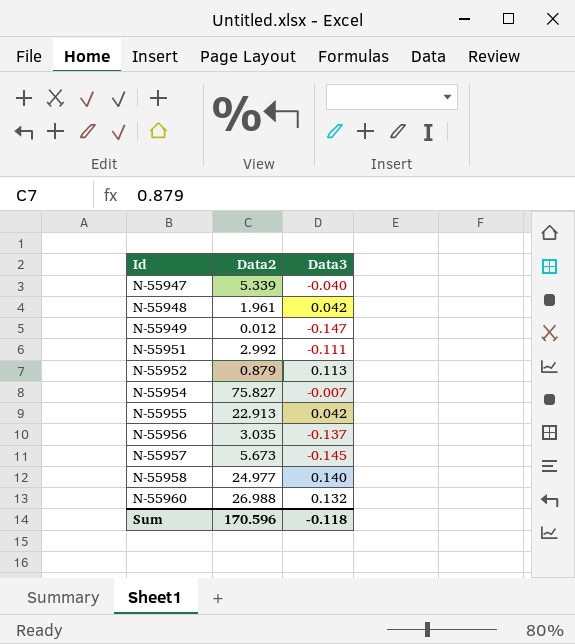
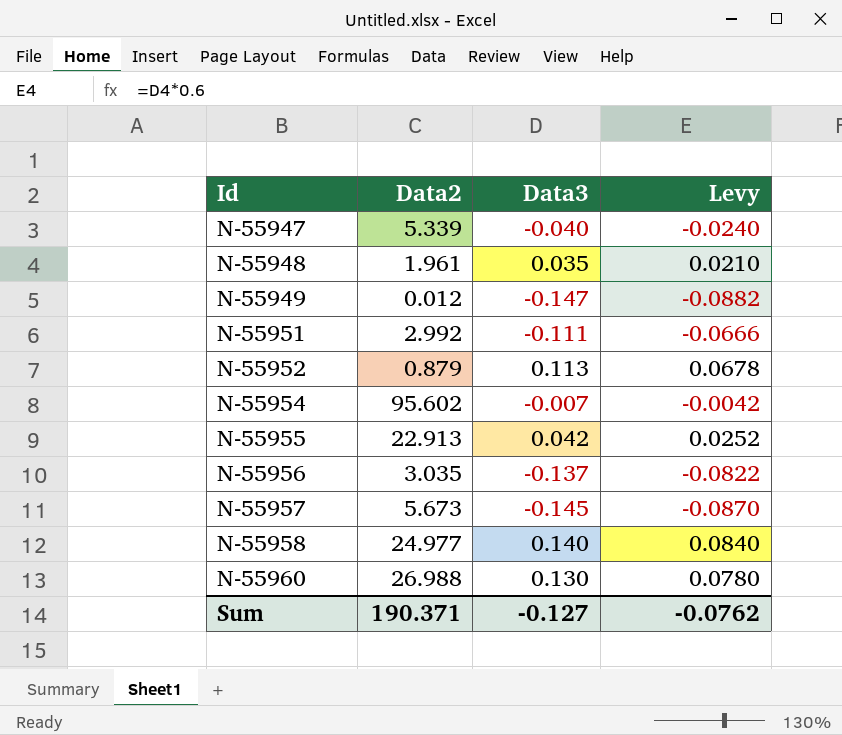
column Levy | formula: none -> [Data3] * 0.6
N-55948 | Data3: 0.042 -> 0.035
N-55954 | Data2: 75.827 -> 95.602
N-55960 | Data3: 0.132 -> 0.130
Sum | Data2: 170.596 -> 190.371
Sum | Data3: -0.118 -> -0.127

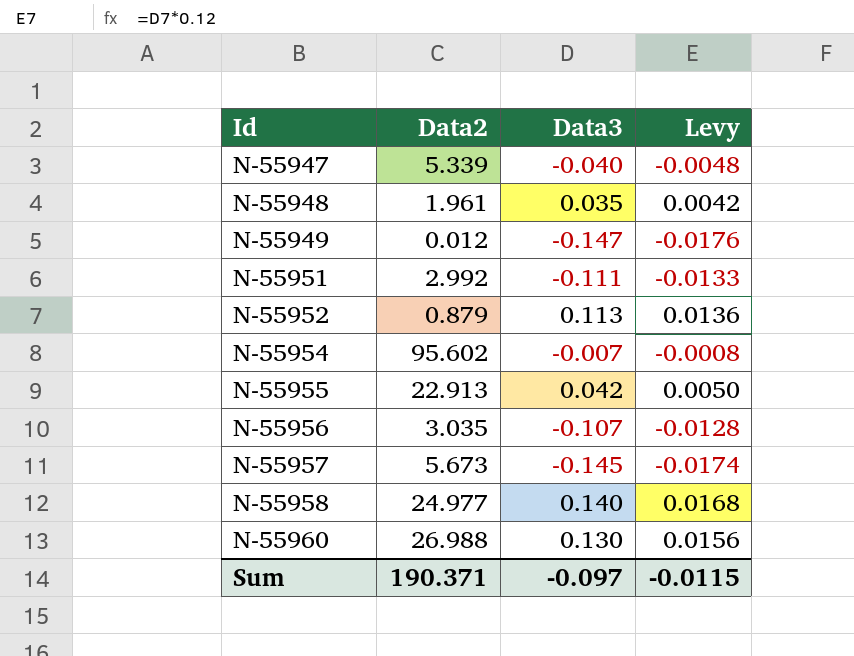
column Levy | formula: [Data3] * 0.6 -> [Data3] * 0.12
N-55956 | Data3: -0.137 -> -0.107
Sum | Data3: -0.127 -> -0.097
Sum | Levy: -0.0762 -> -0.0115

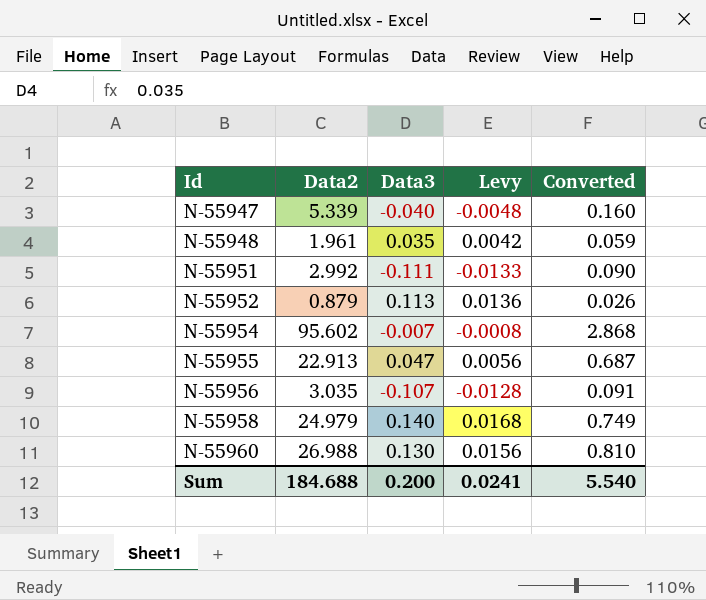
column Converted | formula: none -> [Data2] * 0.03
row N-55949: 0.012 | -0.147 | -0.0176 -> none
row N-55957: 5.673 | -0.145 | -0.0174 -> none
N-55955 | Data3: 0.042 -> 0.047
N-55955 | Levy: 0.0050 -> 0.0056
N-55958 | Data2: 24.977 -> 24.979
Sum | Data2: 190.371 -> 184.688
Sum | Data3: -0.097 -> 0.200
Sum | Levy: -0.0115 -> 0.0241

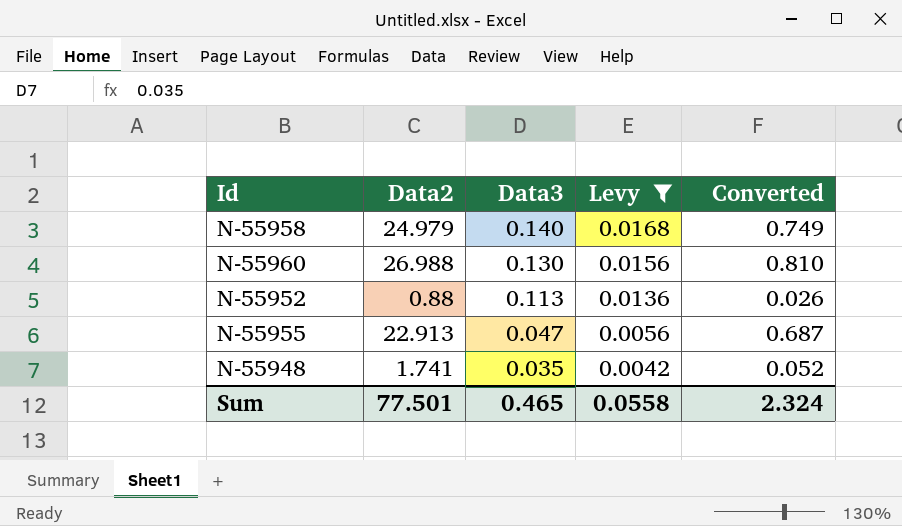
filter: none -> Levy >= 0.0042
row order: Id ascending -> Data3 descending
N-55952 | Data2: 0.879 -> 0.88
N-55948 | Data2: 1.961 -> 1.741
N-55948 | Converted: 0.059 -> 0.052
Sum | Data2: 184.688 -> 77.501
Sum | Data3: 0.200 -> 0.465
Sum | Levy: 0.0241 -> 0.0558
Sum | Converted: 5.540 -> 2.324

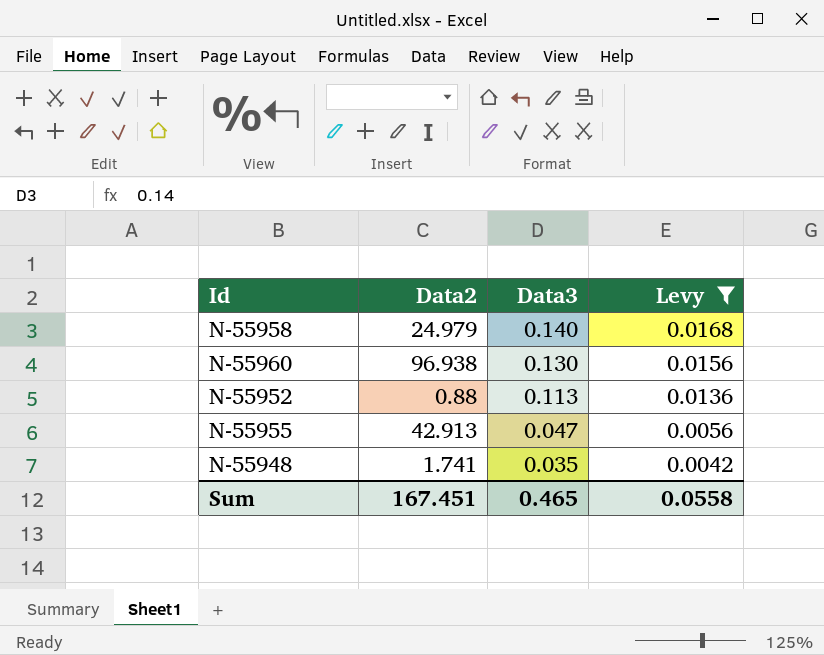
column Converted | formula: [Data2] * 0.03 -> none
N-55960 | Data2: 26.988 -> 96.938
N-55955 | Data2: 22.913 -> 42.913
Sum | Data2: 77.501 -> 167.451

